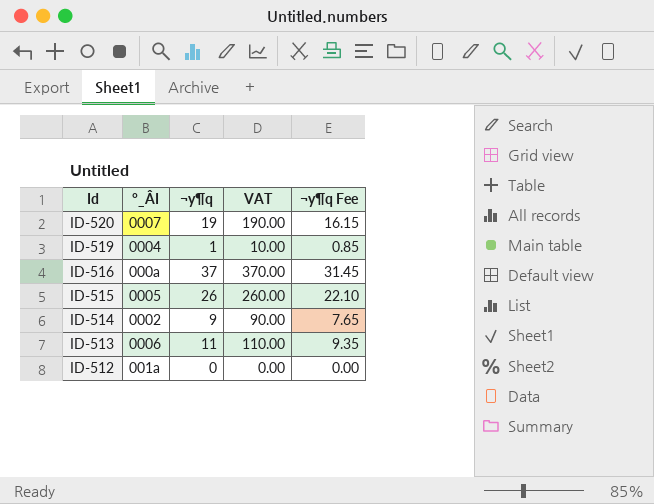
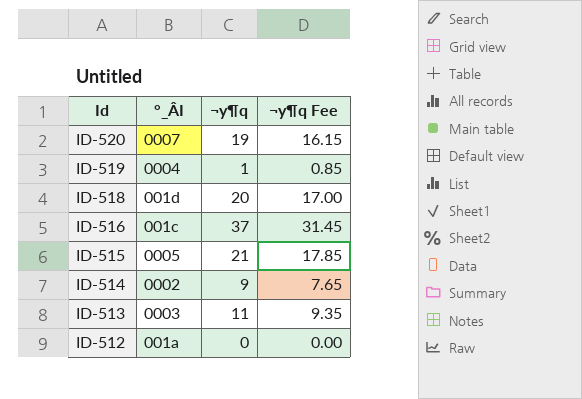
column VAT | formula: [¬y¶q] * 10 -> none
row ID-518: none -> 001d | 20 | 17.00
ID-516 | °_ÂI: 000a -> 001c
ID-515 | ¬y¶q: 26 -> 21
ID-515 | ¬y¶q Fee: 22.10 -> 17.85
ID-513 | °_ÂI: 0006 -> 0003

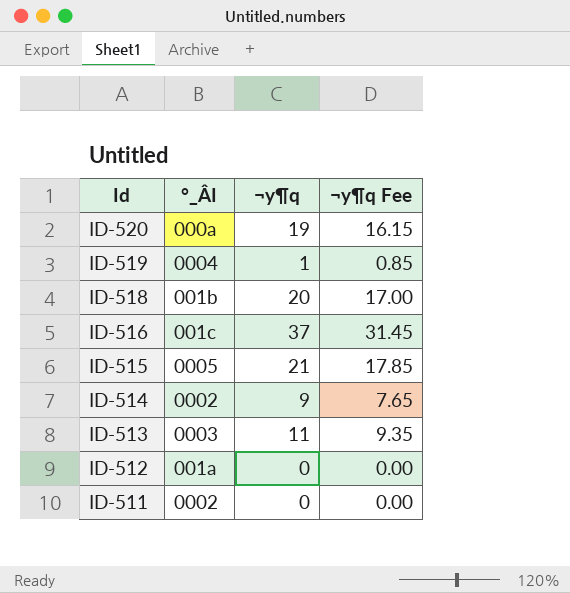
ID-520 | °_ÂI: 0007 -> 000a
ID-518 | °_ÂI: 001d -> 001b
row ID-511: none -> 0002 | 0 | 0.00

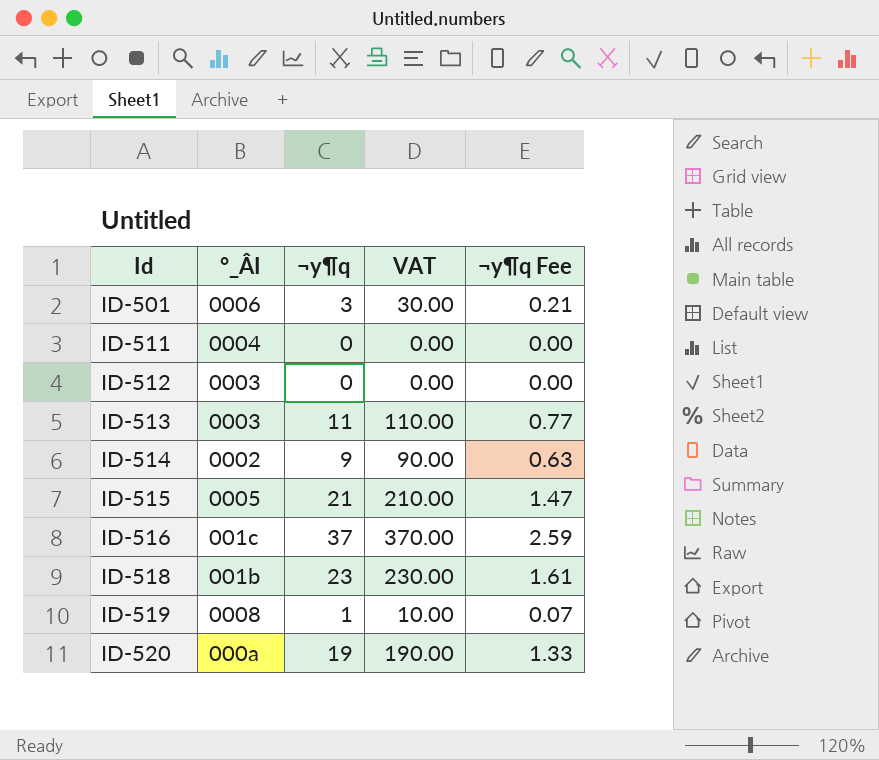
row order: Id descending -> Id ascending
column VAT | formula: none -> [¬y¶q] * 10
column ¬y¶q Fee | formula: [¬y¶q] * 0.85 -> [¬y¶q] * 0.07
row ID-501: none -> 0006 | 3 | 30.00 | 0.21
ID-511 | °_ÂI: 0002 -> 0004
ID-512 | °_ÂI: 001a -> 0003
ID-518 | ¬y¶q: 20 -> 23
ID-519 | °_ÂI: 0004 -> 0008

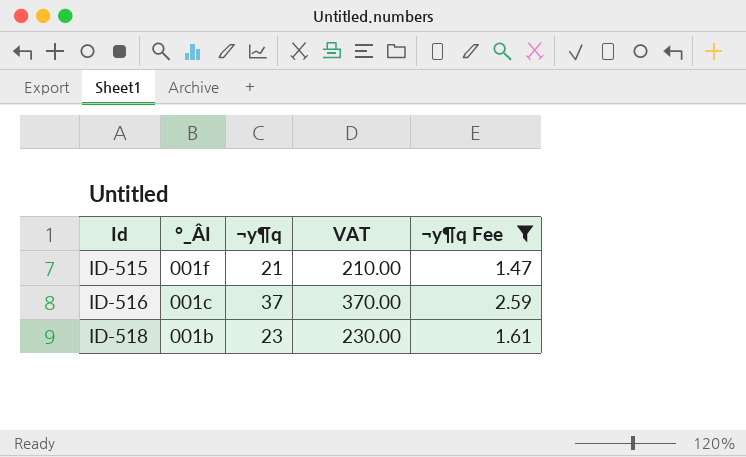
filter: none -> ¬y¶q Fee >= 1.47
ID-515 | °_ÂI: 0005 -> 001f

